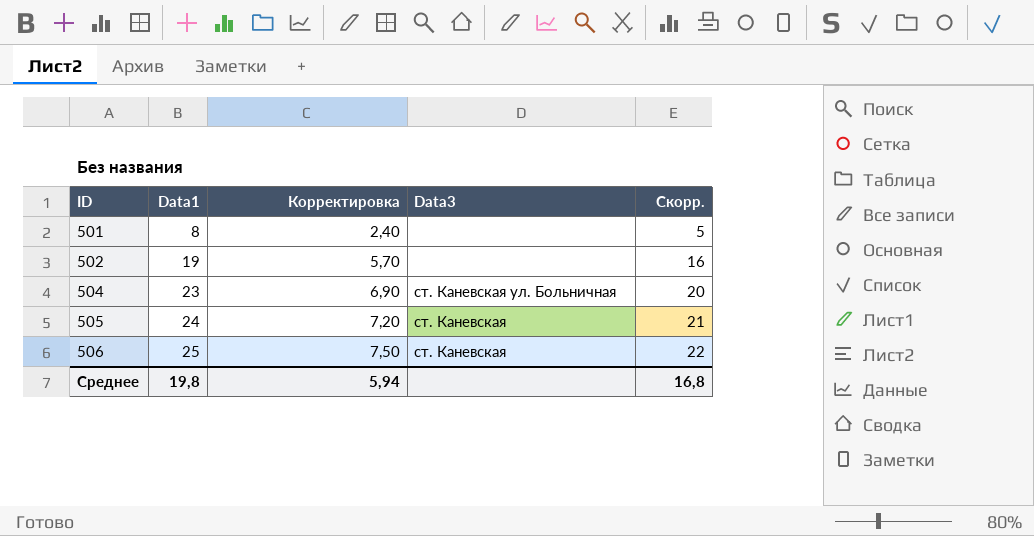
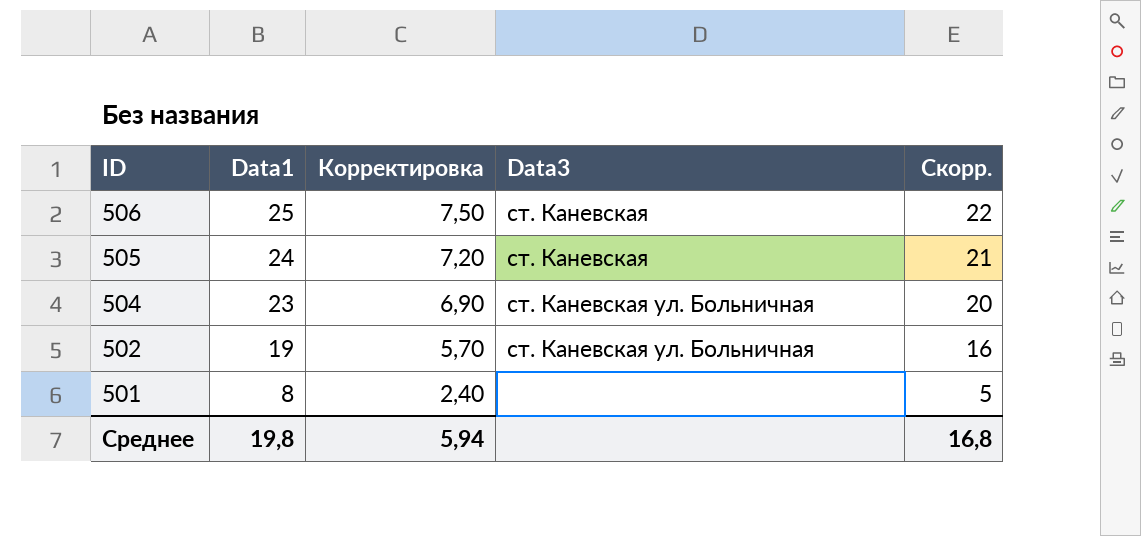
row order: ID ascending -> ID descending
502 | Data3: none -> ст. Каневская ул. Больничная

